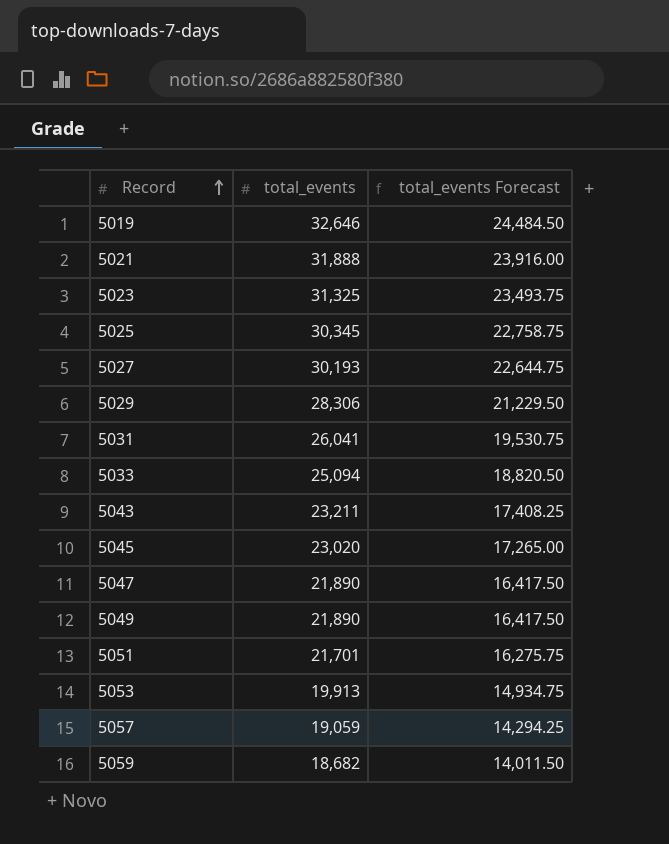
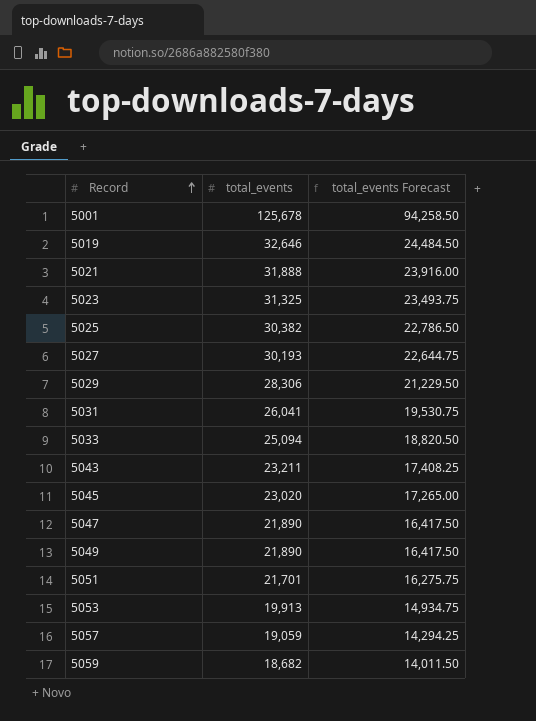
row 5001: none -> 125,678 | 94,258.50
5025 | total_events: 30,345 -> 30,382
5025 | total_events Forecast: 22,758.75 -> 22,786.50

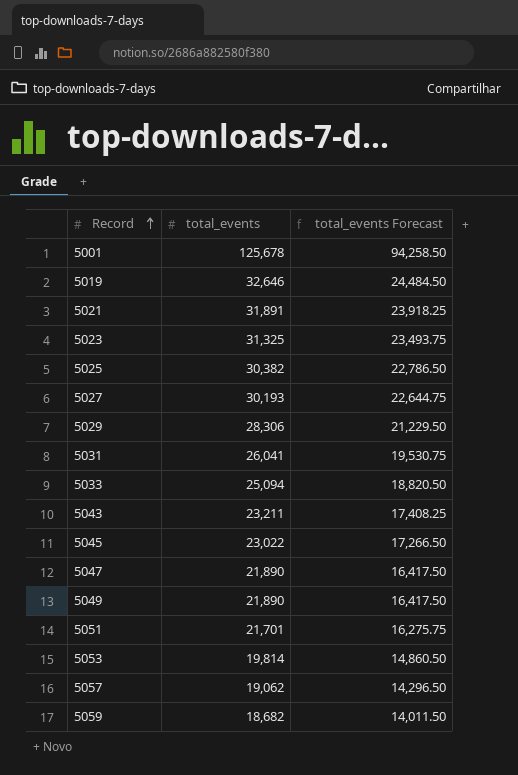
5021 | total_events: 31,888 -> 31,891
5021 | total_events Forecast: 23,916.00 -> 23,918.25
5045 | total_events: 23,020 -> 23,022
5045 | total_events Forecast: 17,265.00 -> 17,266.50
5053 | total_events: 19,913 -> 19,814
5053 | total_events Forecast: 14,934.75 -> 14,860.50
5057 | total_events: 19,059 -> 19,062
5057 | total_events Forecast: 14,294.25 -> 14,296.50

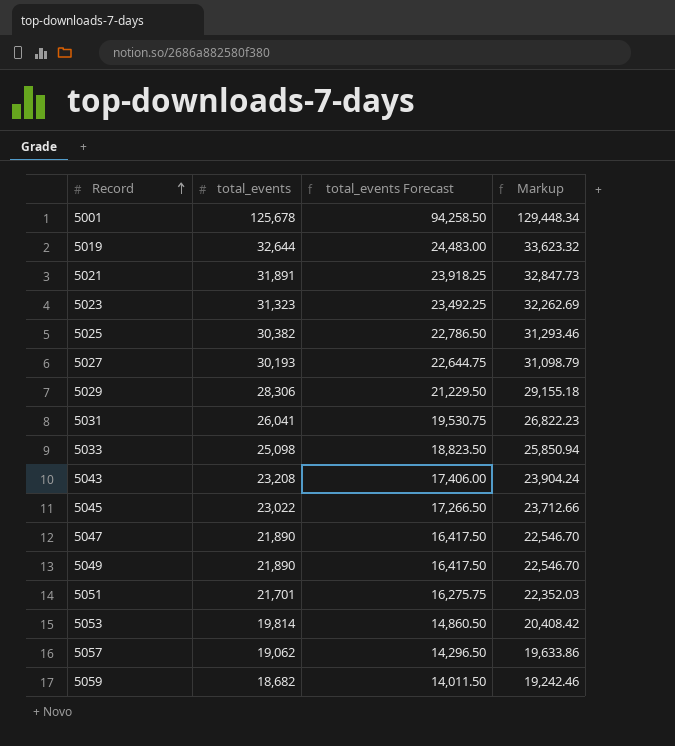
column Markup | formula: none -> [total_events] * 1.03
5019 | total_events: 32,646 -> 32,644
5019 | total_events Forecast: 24,484.50 -> 24,483.00
5023 | total_events: 31,325 -> 31,323
5023 | total_events Forecast: 23,493.75 -> 23,492.25
5033 | total_events: 25,094 -> 25,098
5033 | total_events Forecast: 18,820.50 -> 18,823.50
5043 | total_events: 23,211 -> 23,208
5043 | total_events Forecast: 17,408.25 -> 17,406.00

